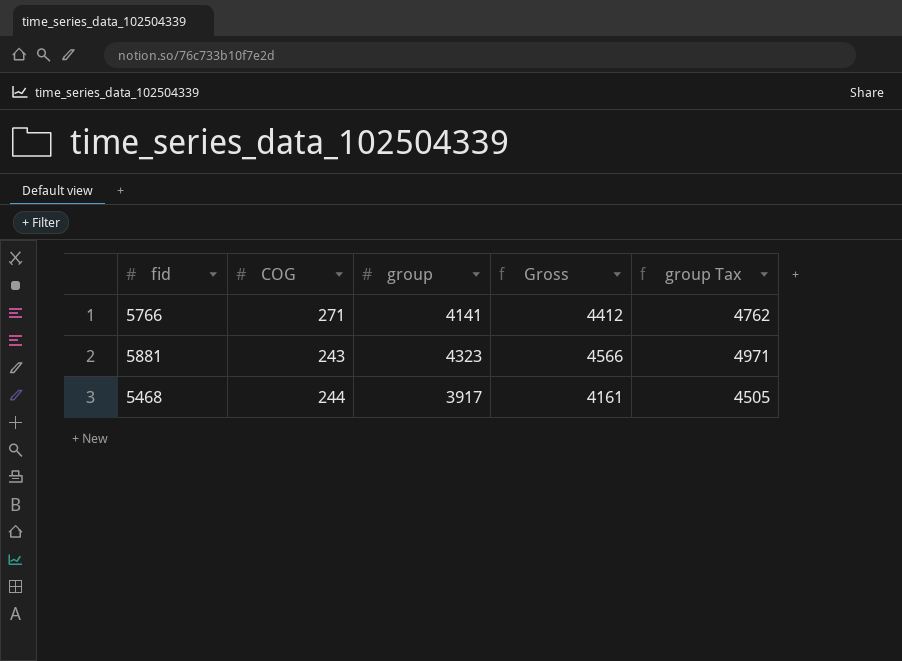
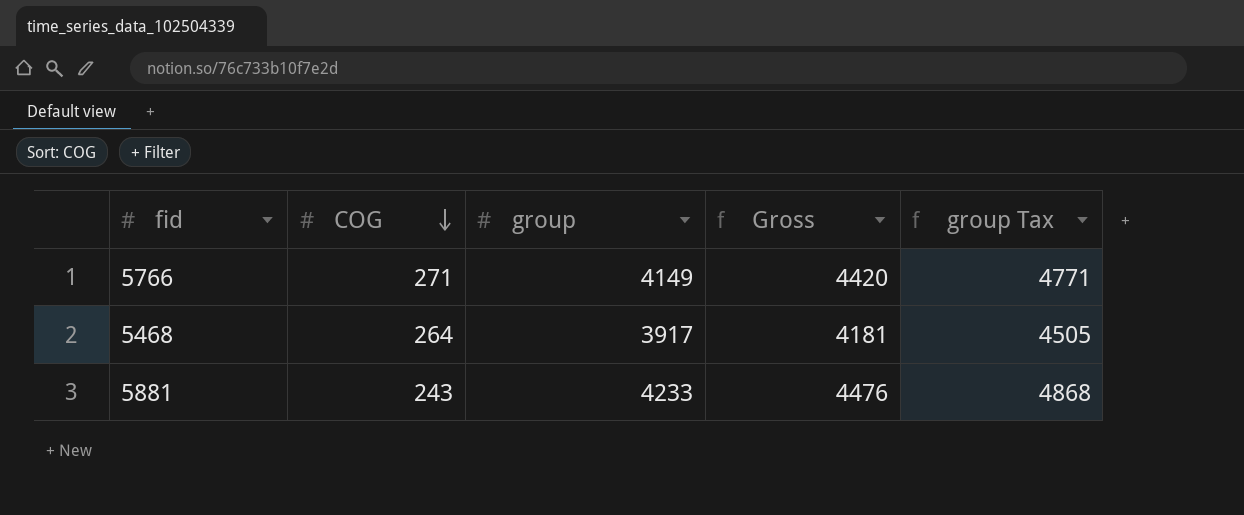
row order: none -> COG descending
5766 | group: 4141 -> 4149
5766 | Gross: 4412 -> 4420
5766 | group Tax: 4762 -> 4771
5468 | COG: 244 -> 264
5468 | Gross: 4161 -> 4181
5881 | group: 4323 -> 4233
5881 | Gross: 4566 -> 4476
5881 | group Tax: 4971 -> 4868

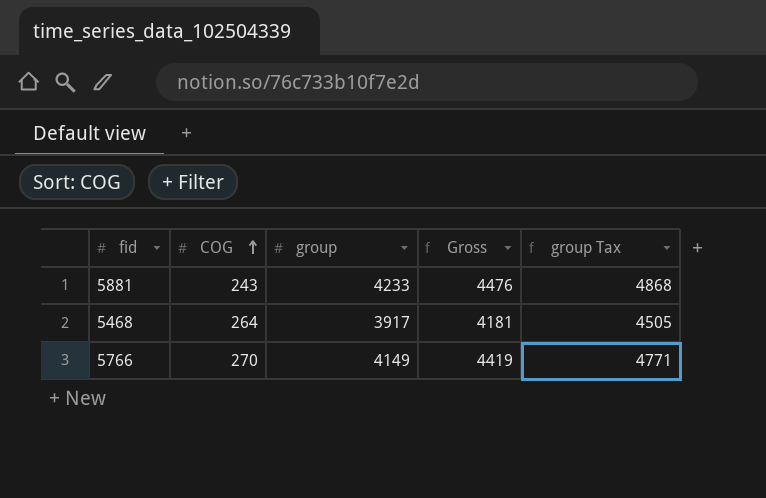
row order: COG descending -> COG ascending
5766 | COG: 271 -> 270
5766 | Gross: 4420 -> 4419

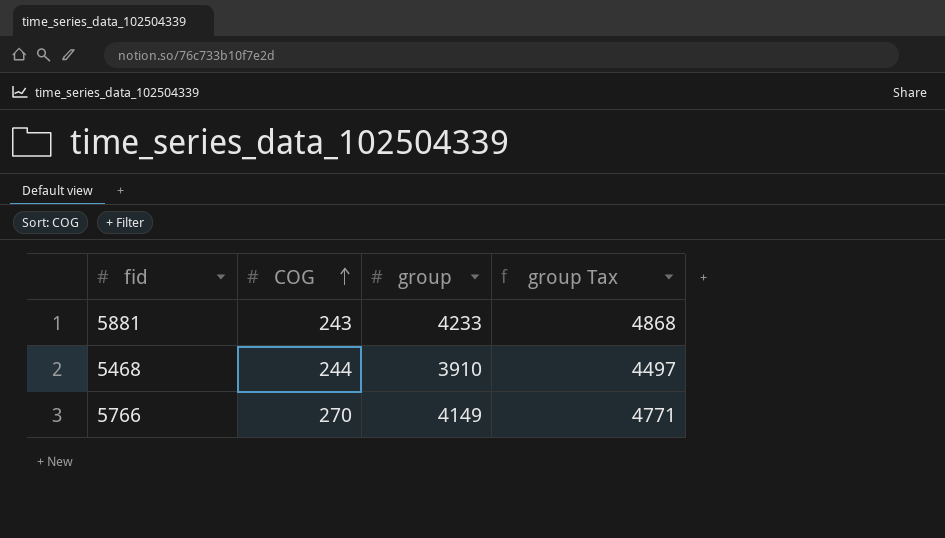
column Gross | formula: [COG] + [group] -> none
5468 | COG: 264 -> 244
5468 | group: 3917 -> 3910
5468 | group Tax: 4505 -> 4497

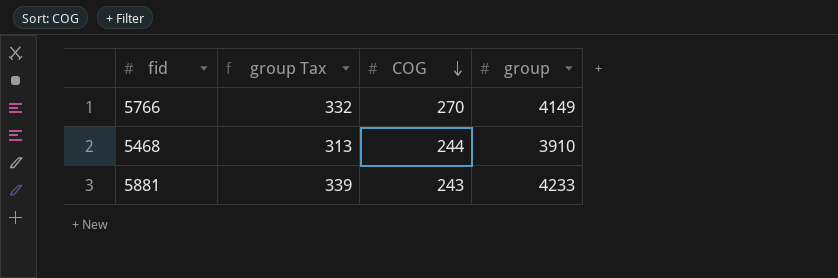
row order: COG ascending -> COG descending
column group Tax | formula: [group] * 1.15 -> [group] * 0.08
column group Tax | position: 4 -> 2

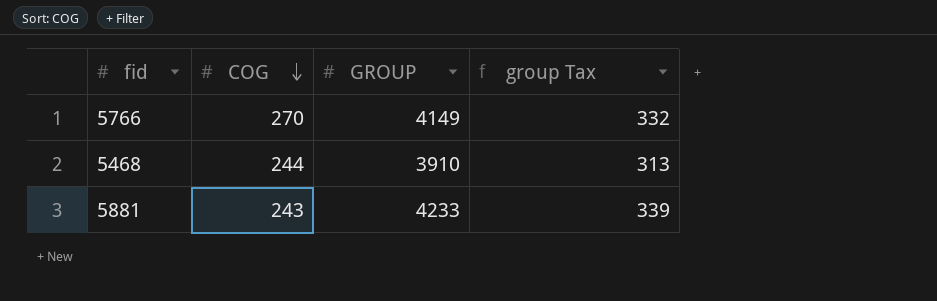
column name: group -> GROUP
column group Tax | position: 2 -> 4

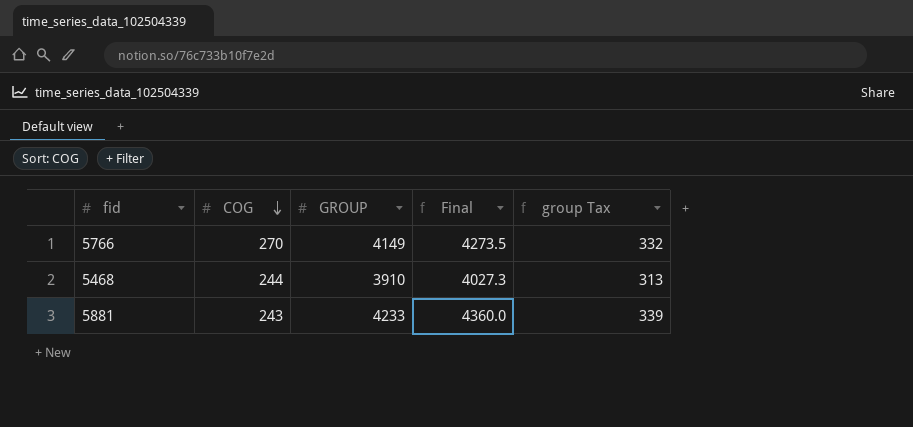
column Final | formula: none -> [GROUP] * 1.03

